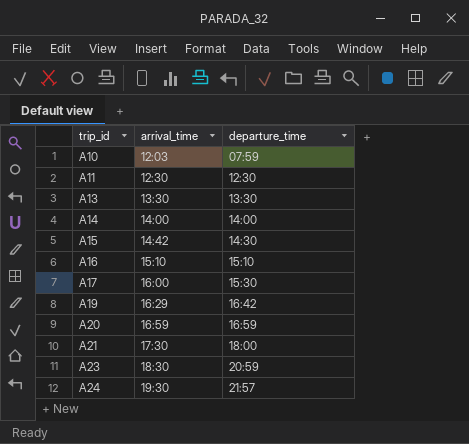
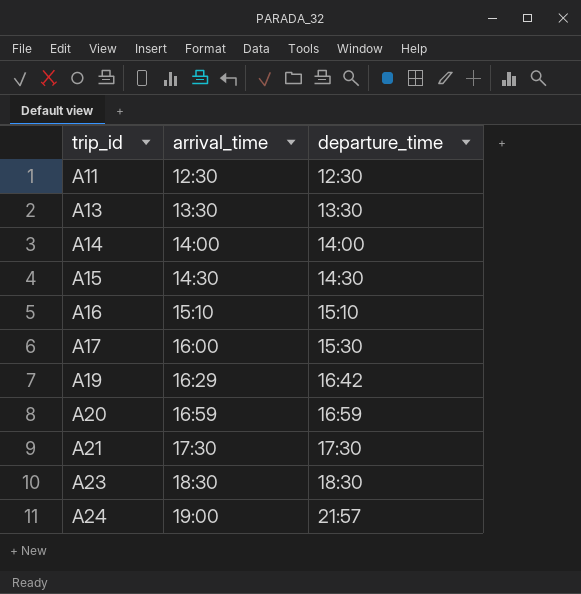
row A10: 12:03 | 07:59 -> none
A15 | arrival_time: 14:42 -> 14:30
A21 | departure_time: 18:00 -> 17:30
A23 | departure_time: 20:59 -> 18:30
A24 | arrival_time: 19:30 -> 19:00

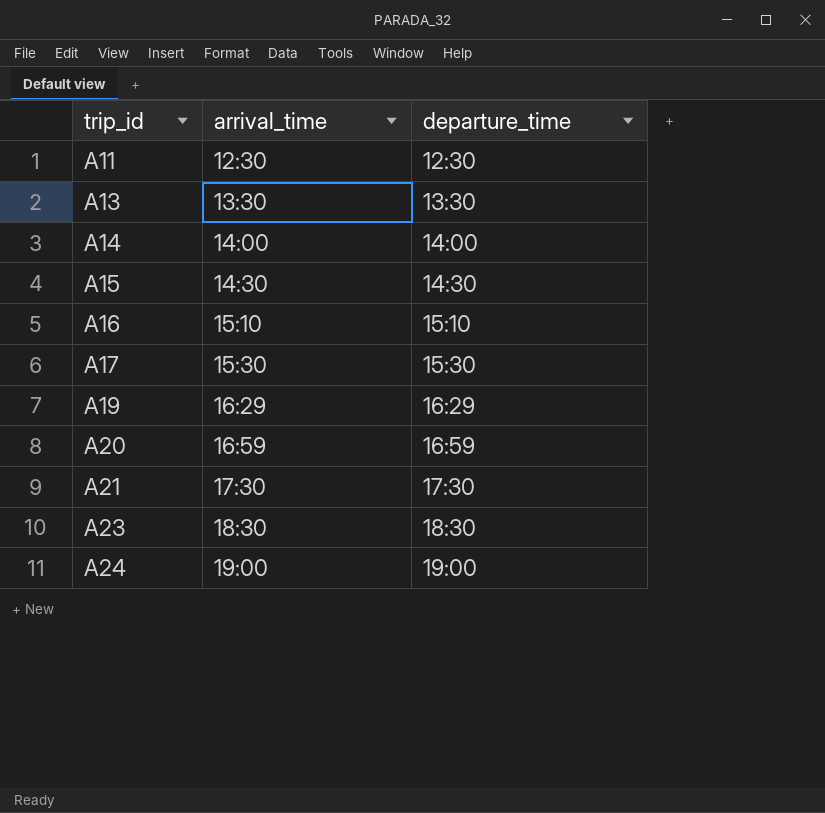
A17 | arrival_time: 16:00 -> 15:30
A19 | departure_time: 16:42 -> 16:29
A24 | departure_time: 21:57 -> 19:00

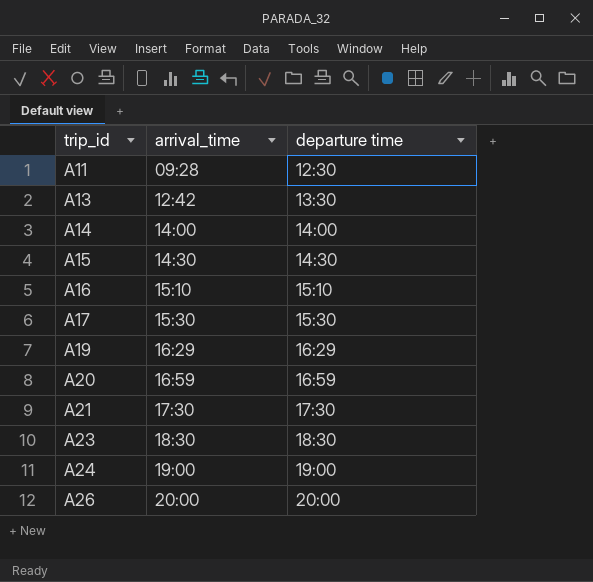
column name: departure_time -> departure time
A11 | arrival_time: 12:30 -> 09:28
A13 | arrival_time: 13:30 -> 12:42
row A26: none -> 20:00 | 20:00

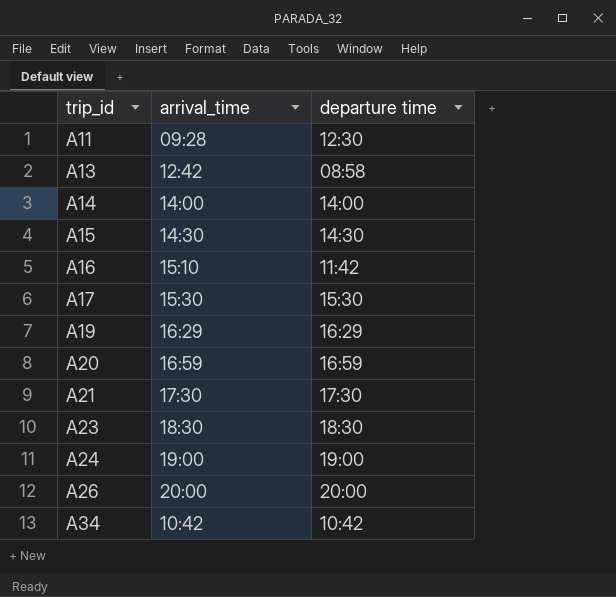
A13 | departure time: 13:30 -> 08:58
A16 | departure time: 15:10 -> 11:42
row A34: none -> 10:42 | 10:42

